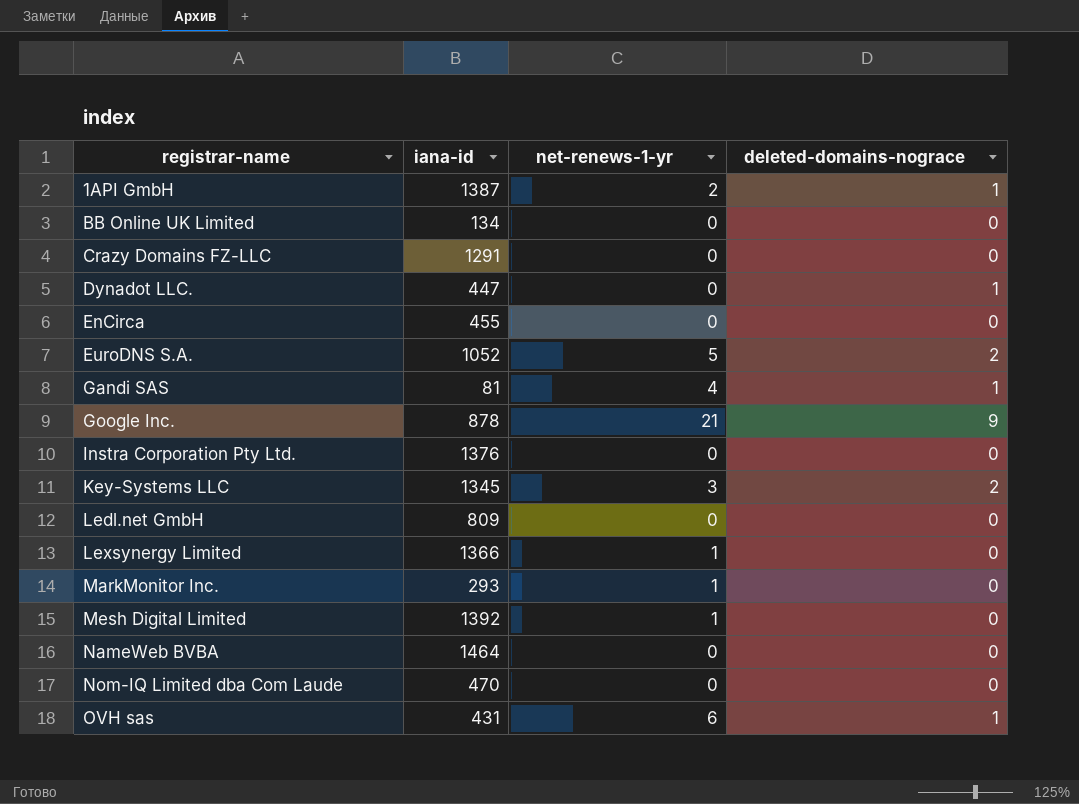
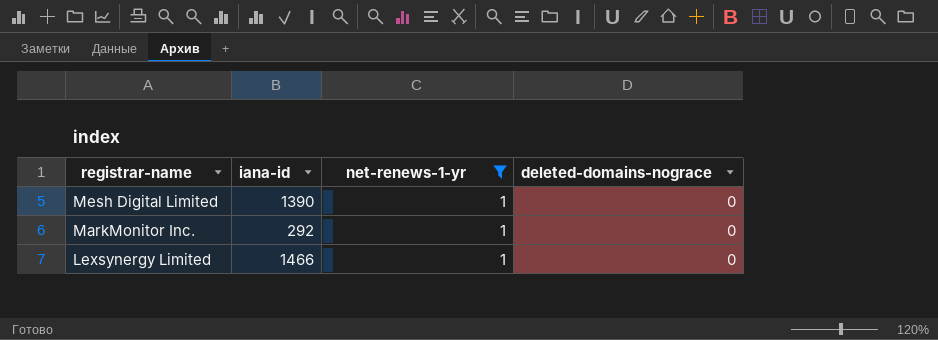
filter: none -> net-renews-1-yr = 1
row order: registrar-name ascending -> registrar-name descending
Mesh Digital Limited | iana-id: 1392 -> 1390
MarkMonitor Inc. | iana-id: 293 -> 292
Lexsynergy Limited | iana-id: 1366 -> 1466

